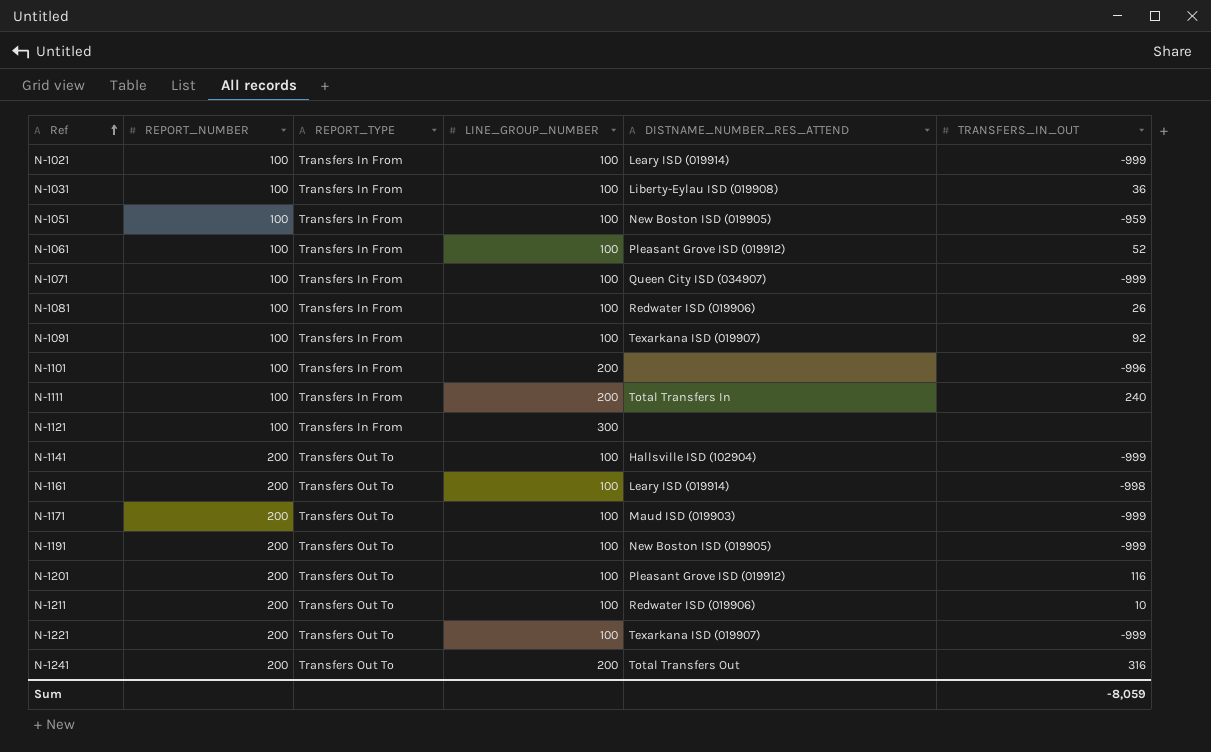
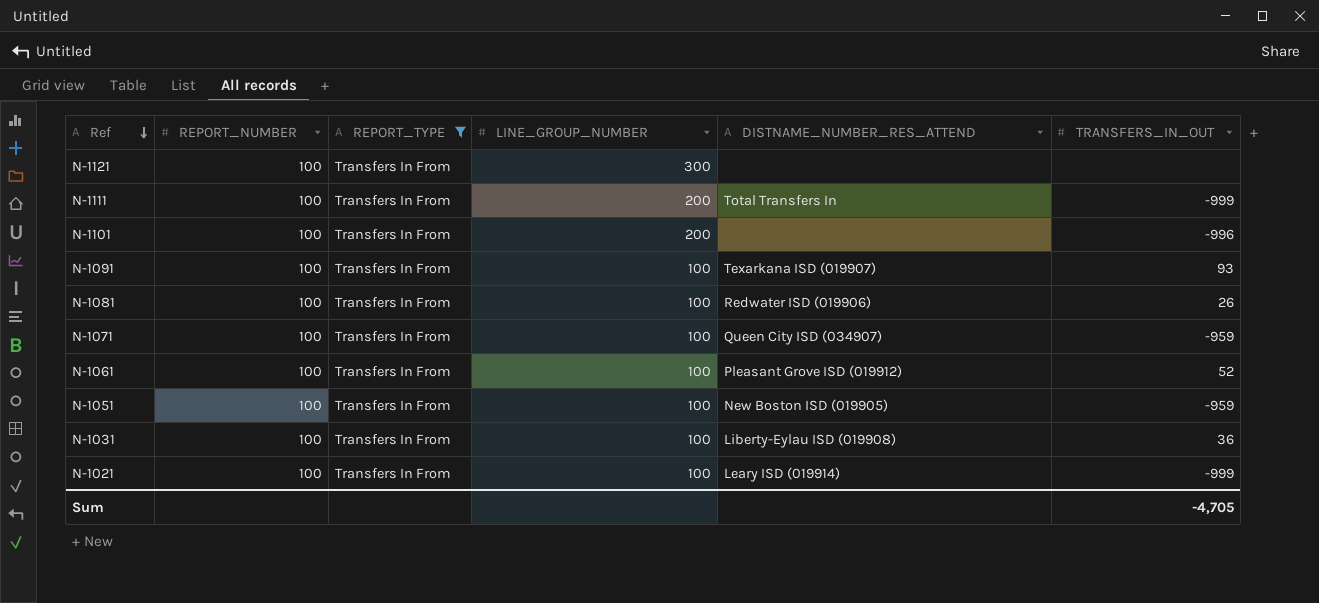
filter: none -> REPORT_TYPE = Transfers In From
row order: Ref ascending -> Ref descending
N-1111 | TRANSFERS_IN_OUT: 240 -> -999
N-1091 | TRANSFERS_IN_OUT: 92 -> 93
N-1071 | TRANSFERS_IN_OUT: -999 -> -959
Sum | TRANSFERS_IN_OUT: -8,059 -> -4,705

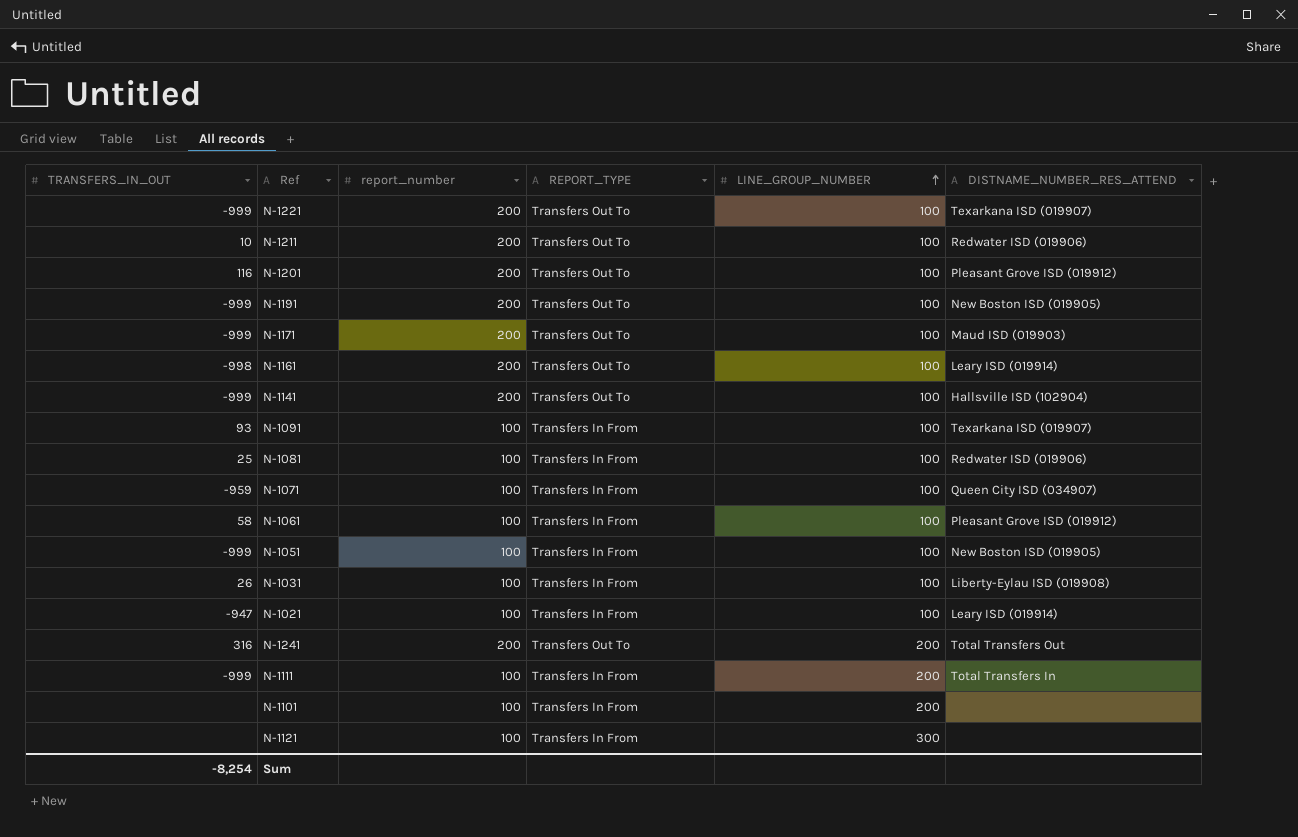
filter: REPORT_TYPE = Transfers In From -> none
row order: Ref descending -> LINE_GROUP_NUMBER ascending
column TRANSFERS_IN_OUT | position: 6 -> 1
column name: REPORT_NUMBER -> report_number
N-1081 | TRANSFERS_IN_OUT: 26 -> 25
N-1061 | TRANSFERS_IN_OUT: 52 -> 58
N-1051 | TRANSFERS_IN_OUT: -959 -> -999
N-1031 | TRANSFERS_IN_OUT: 36 -> 26
N-1021 | TRANSFERS_IN_OUT: -999 -> -947
N-1101 | TRANSFERS_IN_OUT: -996 -> none
Sum | TRANSFERS_IN_OUT: -4,705 -> -8,254

